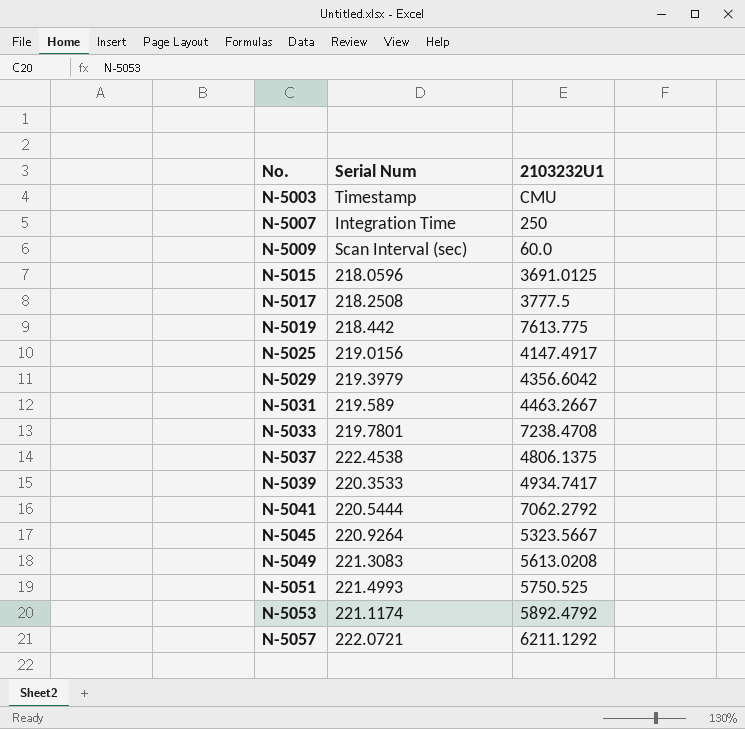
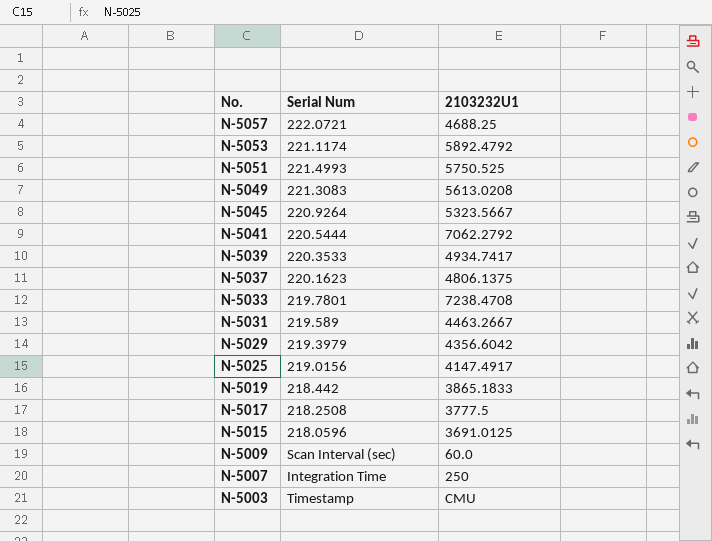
row order: No. ascending -> No. descending
N-5057 | 2103232U1: 6211.1292 -> 4688.25
N-5037 | Serial Num: 222.4538 -> 220.1623
N-5019 | 2103232U1: 7613.775 -> 3865.1833

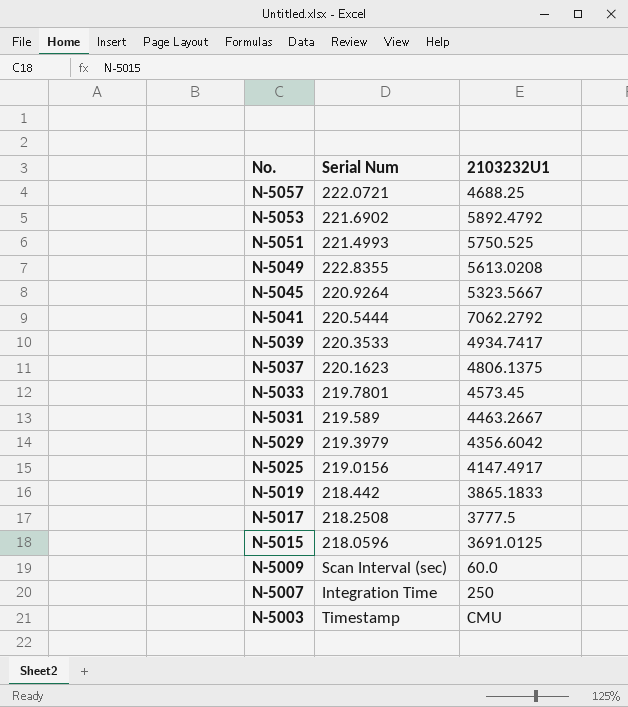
N-5053 | Serial Num: 221.1174 -> 221.6902
N-5049 | Serial Num: 221.3083 -> 222.8355
N-5033 | 2103232U1: 7238.4708 -> 4573.45

